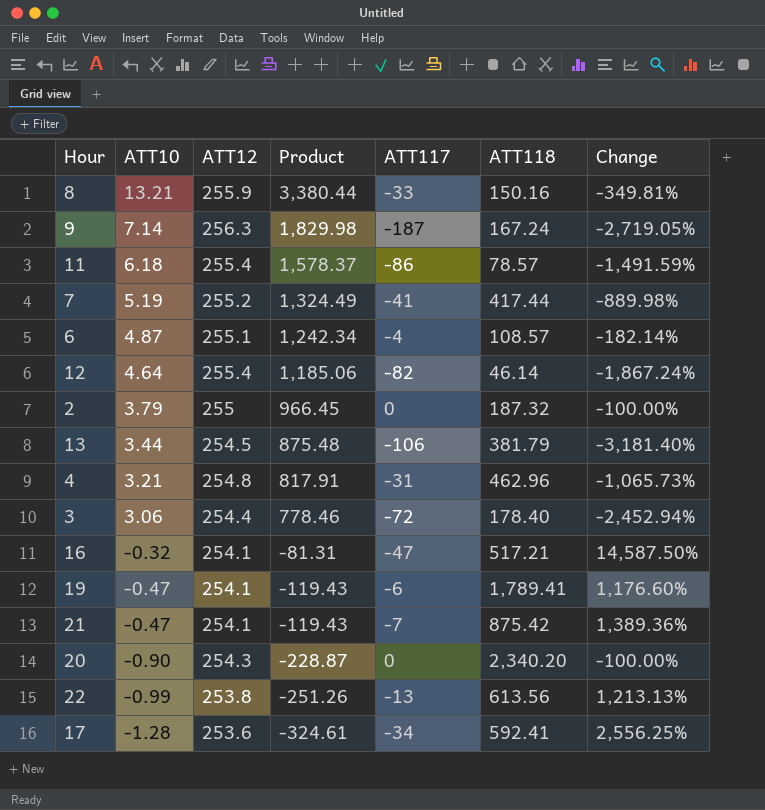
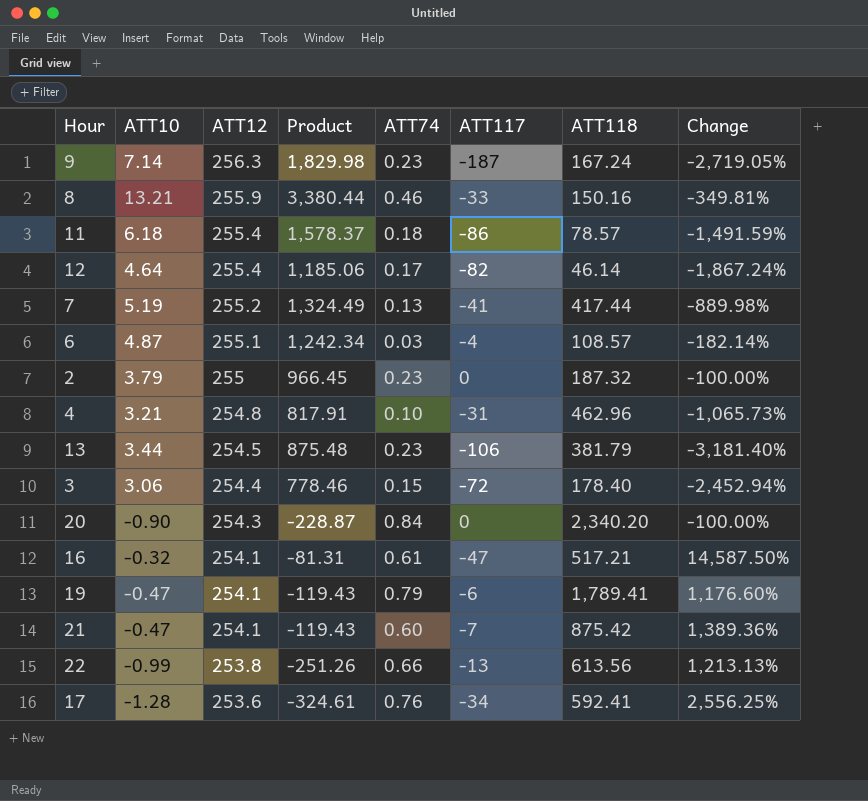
row order: ATT10 descending -> ATT12 descending
column ATT74 | position: none -> 5

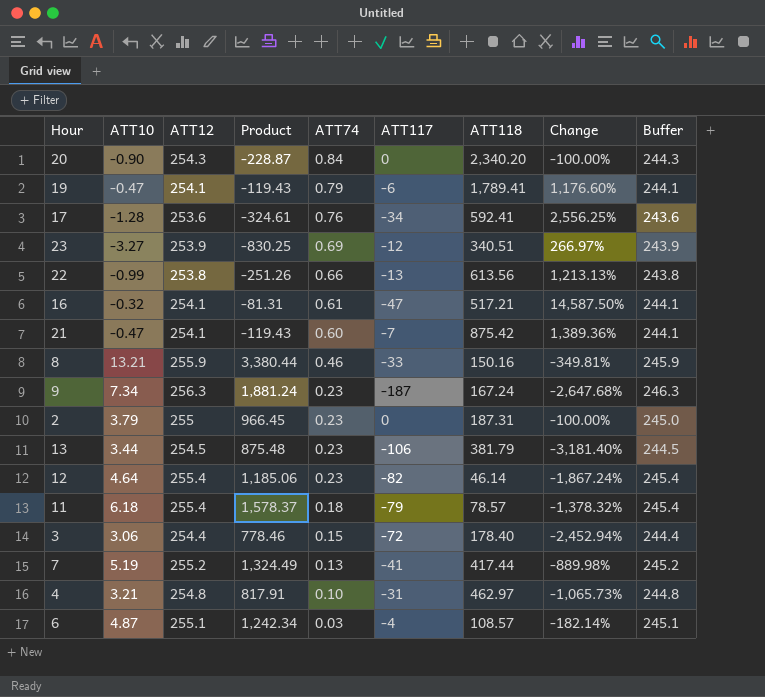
row order: ATT12 descending -> ATT74 descending
column Buffer | formula: none -> [ATT12] - 10
row 23: none -> -3.27 | 253.9 | -830.25 | 0.69 | -12 | 340.51 | 266.97% | 243.9
9 | ATT10: 7.14 -> 7.34
9 | Product: 1,829.98 -> 1,881.24
9 | Change: -2,719.05% -> -2,647.68%
2 | ATT118: 187.32 -> 187.31
12 | ATT74: 0.17 -> 0.23
11 | ATT117: -86 -> -79
11 | Change: -1,491.59% -> -1,378.32%
4 | ATT118: 462.96 -> 462.97

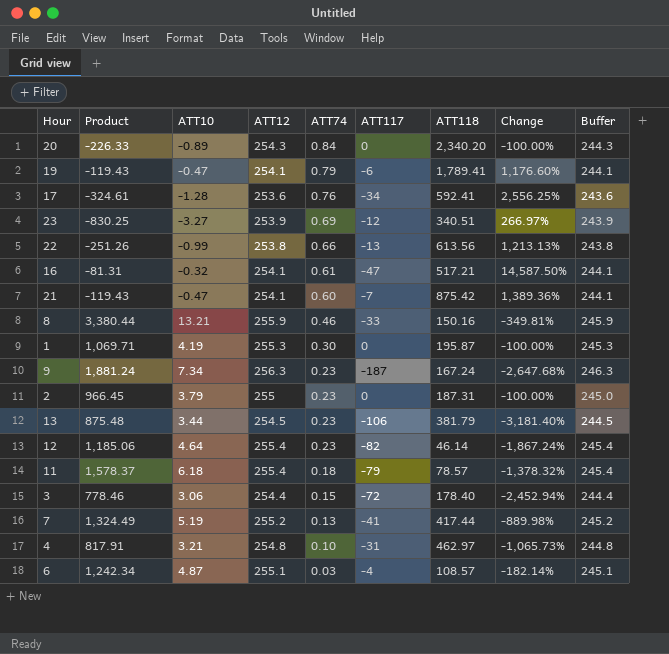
column Product | position: 4 -> 2
20 | Product: -228.87 -> -226.33
20 | ATT10: -0.90 -> -0.89
row 1: none -> 1,069.71 | 4.19 | 255.3 | 0.30 | 0 | 195.87 | -100.00% | 245.3

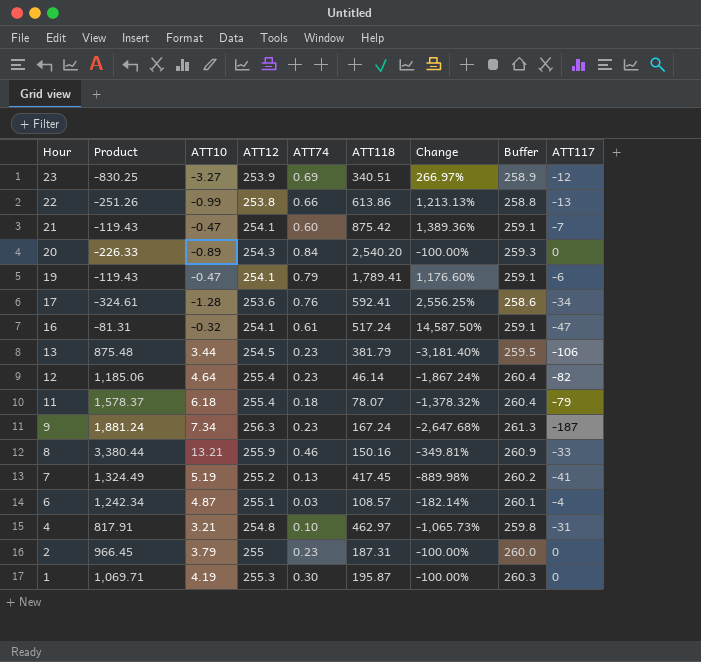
row order: ATT74 descending -> Hour descending
column Buffer | formula: [ATT12] - 10 -> [ATT12] + 5
column ATT117 | position: 6 -> 9
row 3: 778.46 | 3.06 | 254.4 | 0.15 | -72 | 178.40 | -2,452.94% | 244.4 -> none
22 | ATT118: 613.56 -> 613.86
20 | ATT118: 2,340.20 -> 2,540.20
16 | ATT118: 517.21 -> 517.24
11 | ATT118: 78.57 -> 78.07
7 | ATT118: 417.44 -> 417.45

